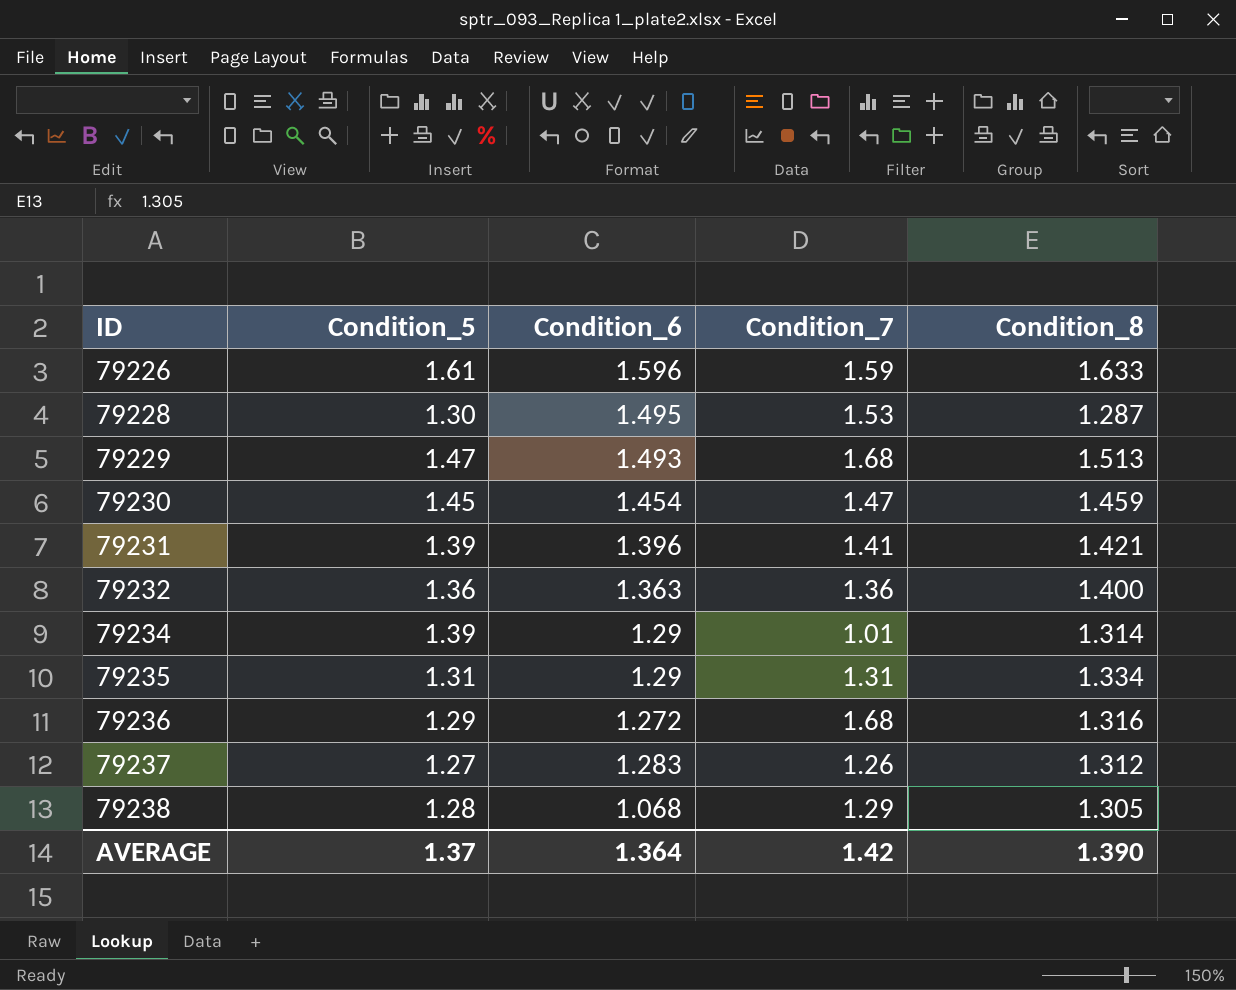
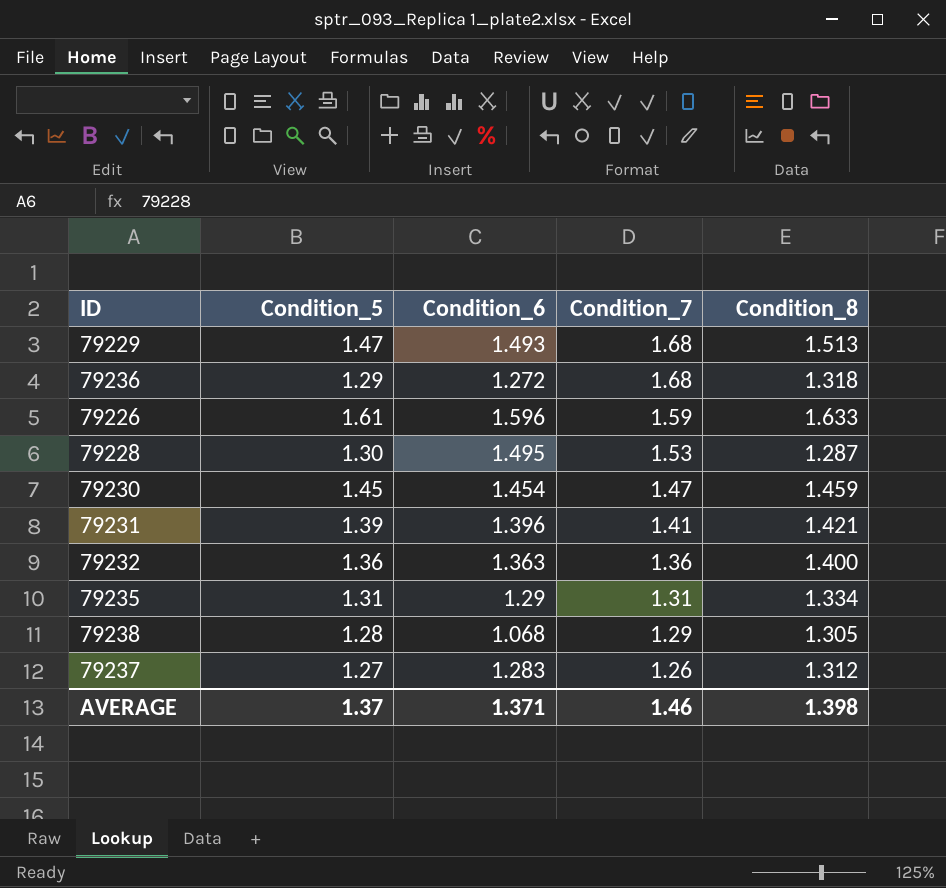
row order: ID ascending -> Condition_7 descending
row 79234: 1.39 | 1.29 | 1.01 | 1.314 -> none
79236 | Condition_8: 1.316 -> 1.318
AVERAGE | Condition_6: 1.364 -> 1.371
AVERAGE | Condition_7: 1.42 -> 1.46
AVERAGE | Condition_8: 1.390 -> 1.398

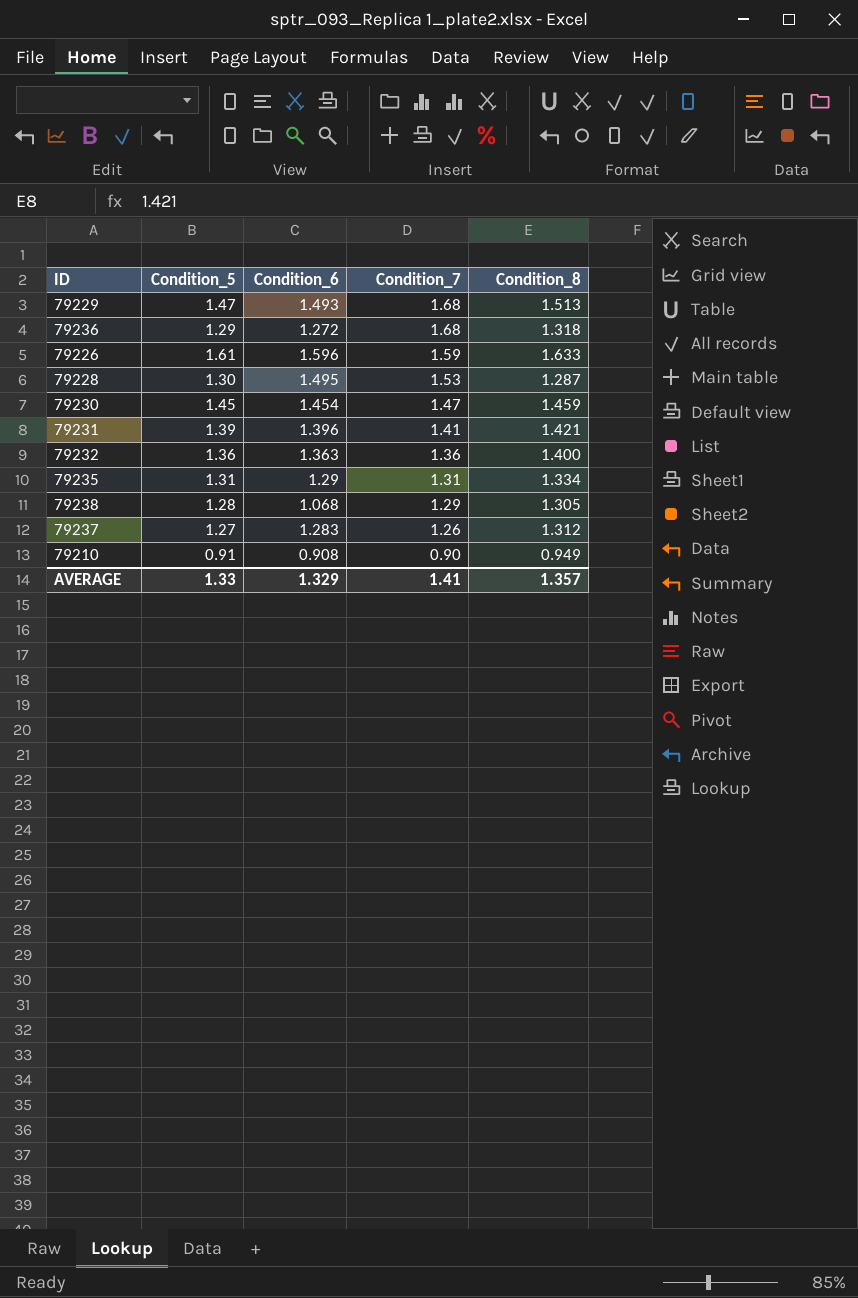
row 79210: none -> 0.91 | 0.908 | 0.90 | 0.949
AVERAGE | Condition_5: 1.37 -> 1.33
AVERAGE | Condition_6: 1.371 -> 1.329
AVERAGE | Condition_7: 1.46 -> 1.41
AVERAGE | Condition_8: 1.398 -> 1.357

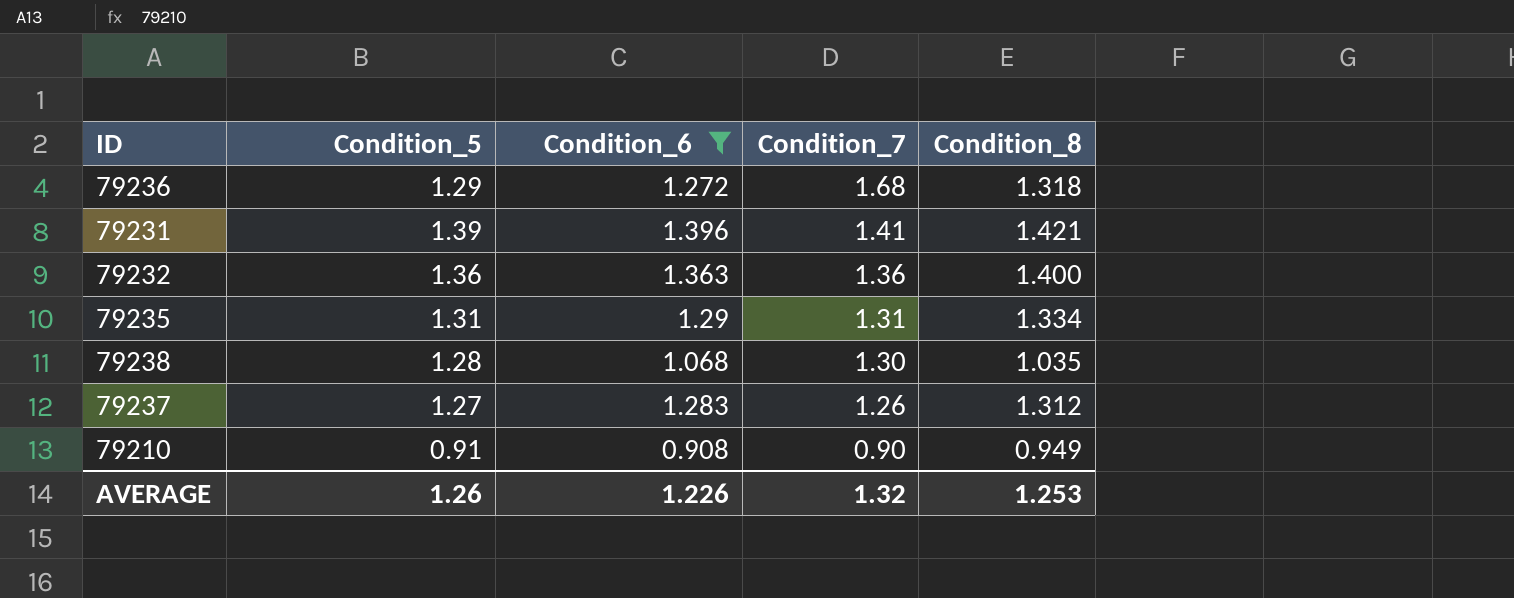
filter: none -> Condition_6 <= 1.396
79238 | Condition_7: 1.29 -> 1.30
79238 | Condition_8: 1.305 -> 1.035
AVERAGE | Condition_5: 1.33 -> 1.26
AVERAGE | Condition_6: 1.329 -> 1.226
AVERAGE | Condition_7: 1.41 -> 1.32
AVERAGE | Condition_8: 1.357 -> 1.253

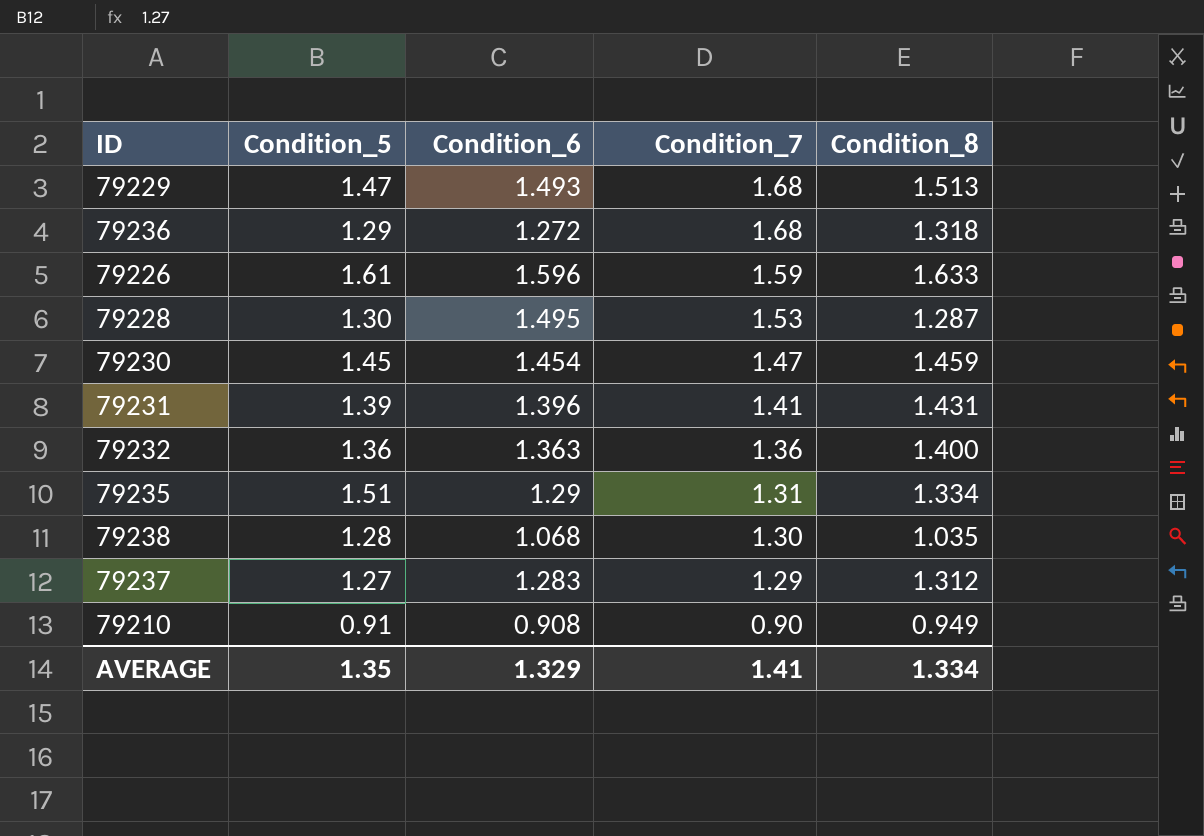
filter: Condition_6 <= 1.396 -> none
79231 | Condition_8: 1.421 -> 1.431
79235 | Condition_5: 1.31 -> 1.51
79237 | Condition_7: 1.26 -> 1.29
AVERAGE | Condition_5: 1.26 -> 1.35
AVERAGE | Condition_6: 1.226 -> 1.329
AVERAGE | Condition_7: 1.32 -> 1.41
AVERAGE | Condition_8: 1.253 -> 1.334

